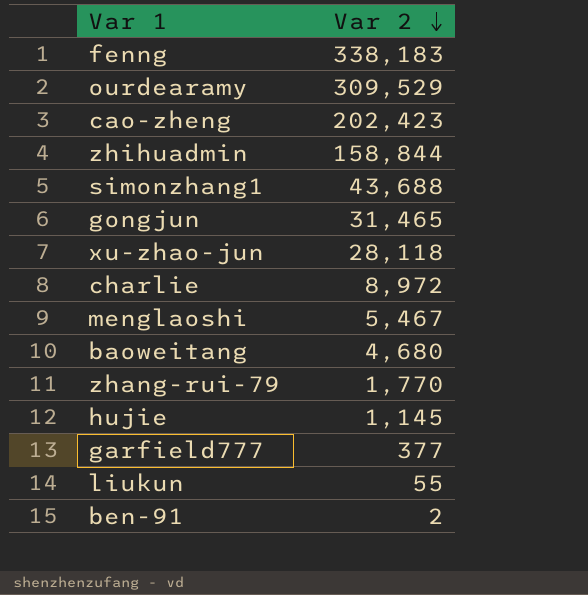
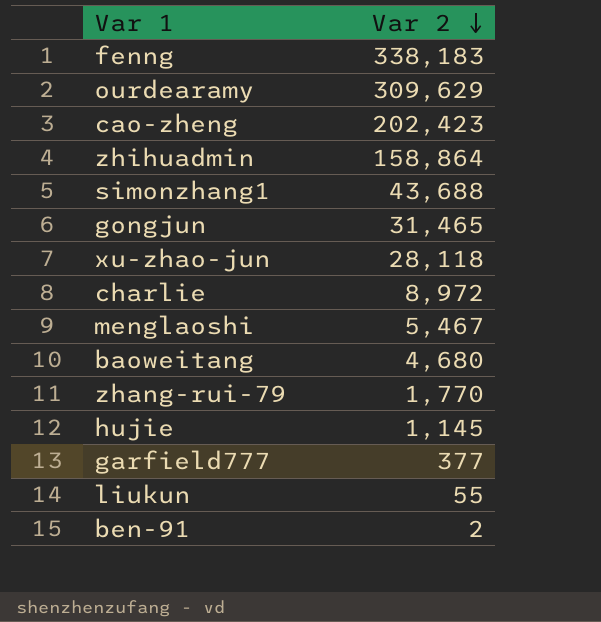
ourdearamy | Var 2: 309,529 -> 309,629
zhihuadmin | Var 2: 158,844 -> 158,864

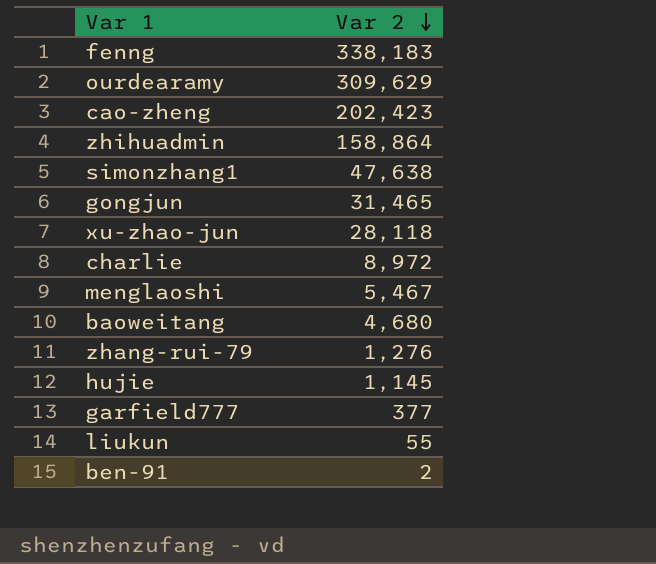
simonzhang1 | Var 2: 43,688 -> 47,638
zhang-rui-79 | Var 2: 1,770 -> 1,276

